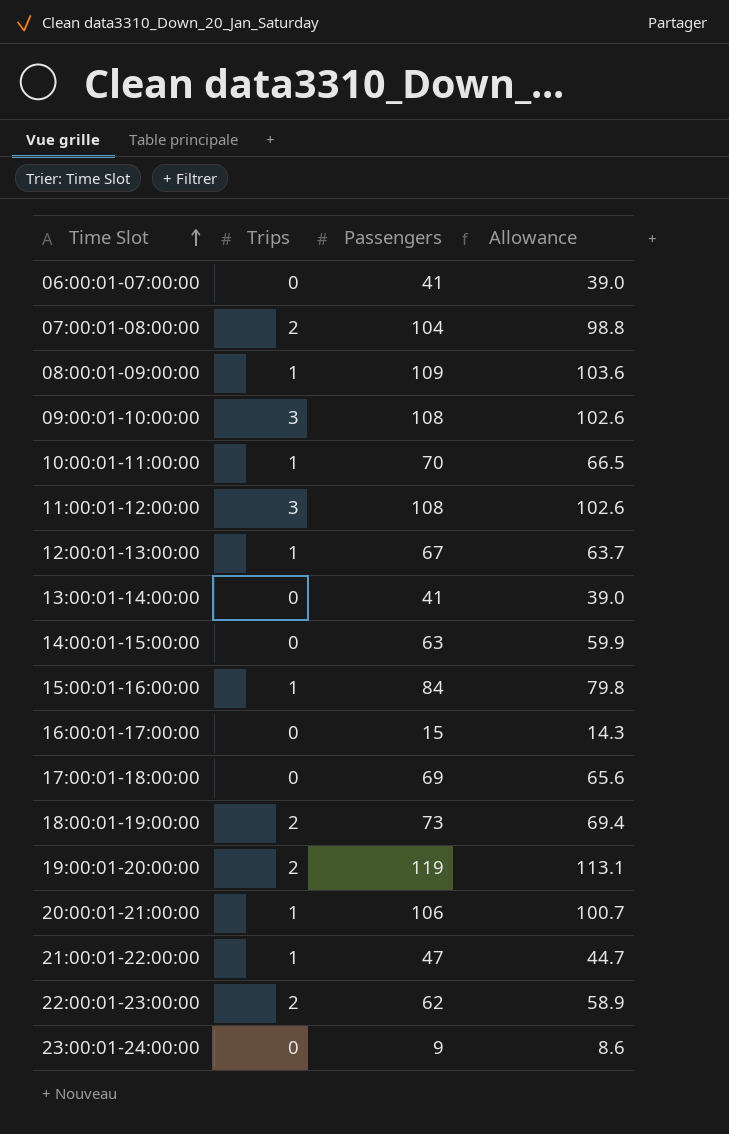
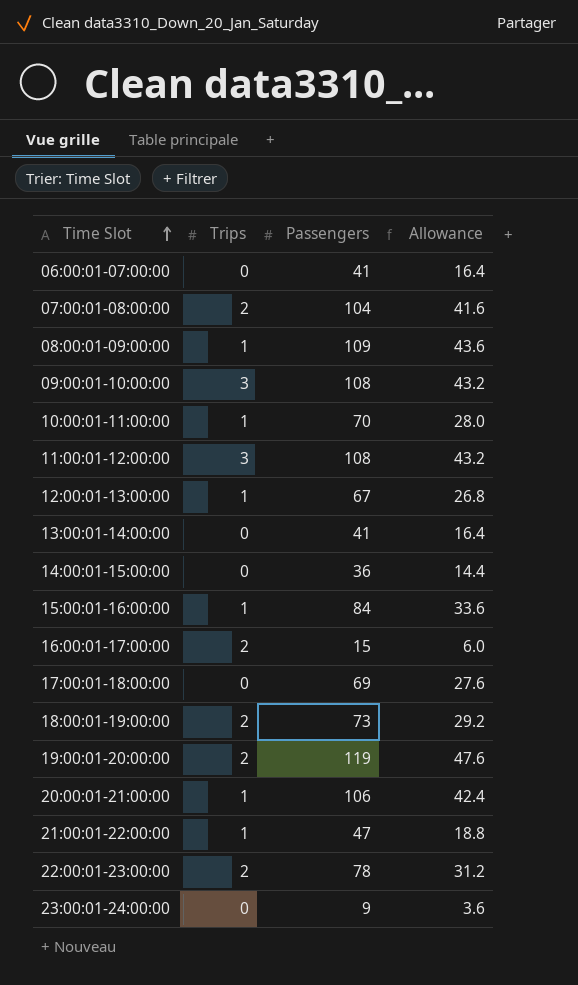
column Allowance | formula: [Passengers] * 0.95 -> [Passengers] * 0.4
14:00:01-15:00:00 | Passengers: 63 -> 36
16:00:01-17:00:00 | Trips: 0 -> 2
22:00:01-23:00:00 | Passengers: 62 -> 78

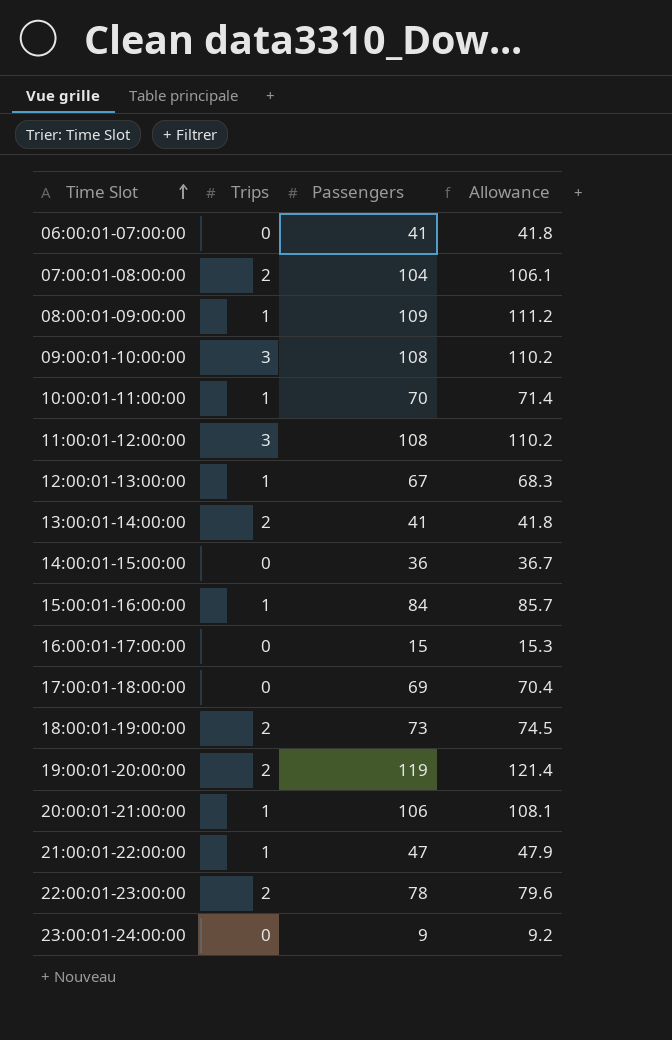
column Allowance | formula: [Passengers] * 0.4 -> [Passengers] * 1.02
13:00:01-14:00:00 | Trips: 0 -> 2
16:00:01-17:00:00 | Trips: 2 -> 0

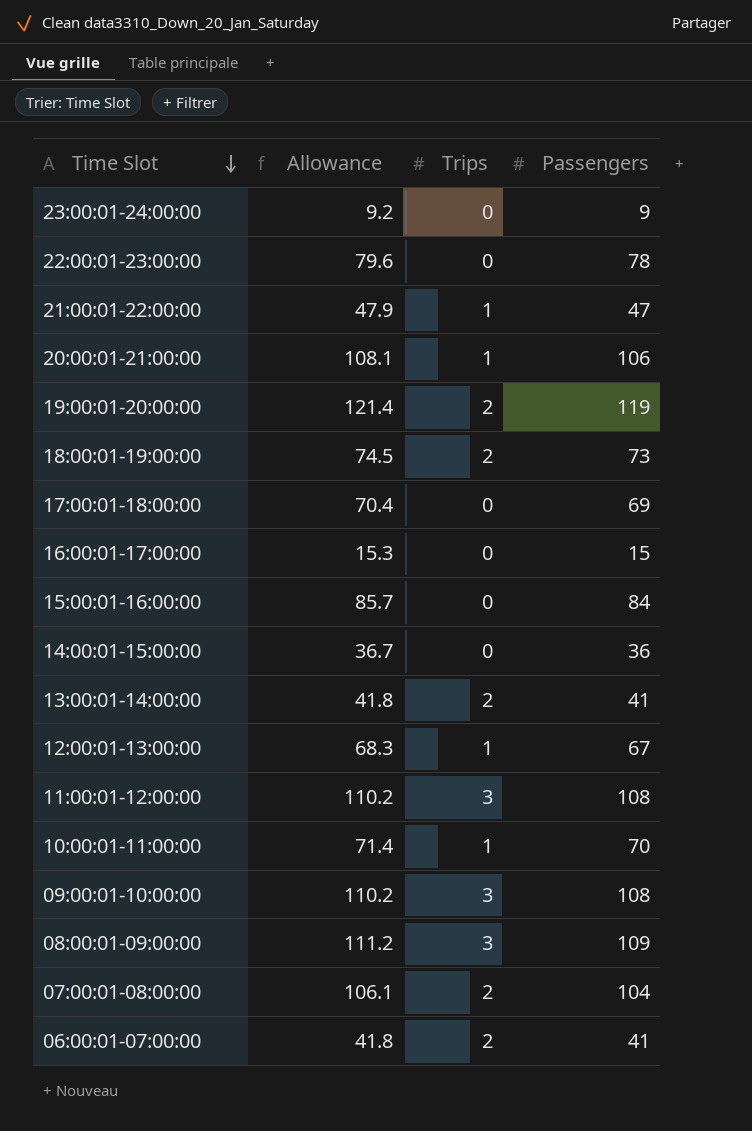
row order: Time Slot ascending -> Time Slot descending
column Allowance | position: 4 -> 2
22:00:01-23:00:00 | Trips: 2 -> 0
15:00:01-16:00:00 | Trips: 1 -> 0
08:00:01-09:00:00 | Trips: 1 -> 3
06:00:01-07:00:00 | Trips: 0 -> 2

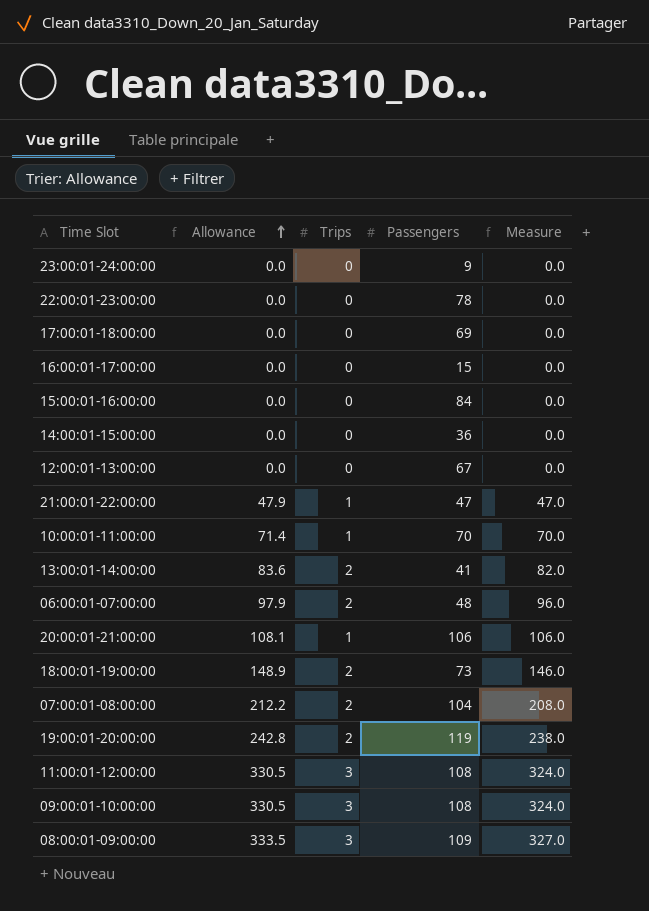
row order: Time Slot descending -> Allowance ascending
column Allowance | formula: [Passengers] * 1.02 -> [Measure] * 1.02
column Measure | formula: none -> [Trips] * [Passengers]
12:00:01-13:00:00 | Trips: 1 -> 0
06:00:01-07:00:00 | Passengers: 41 -> 48

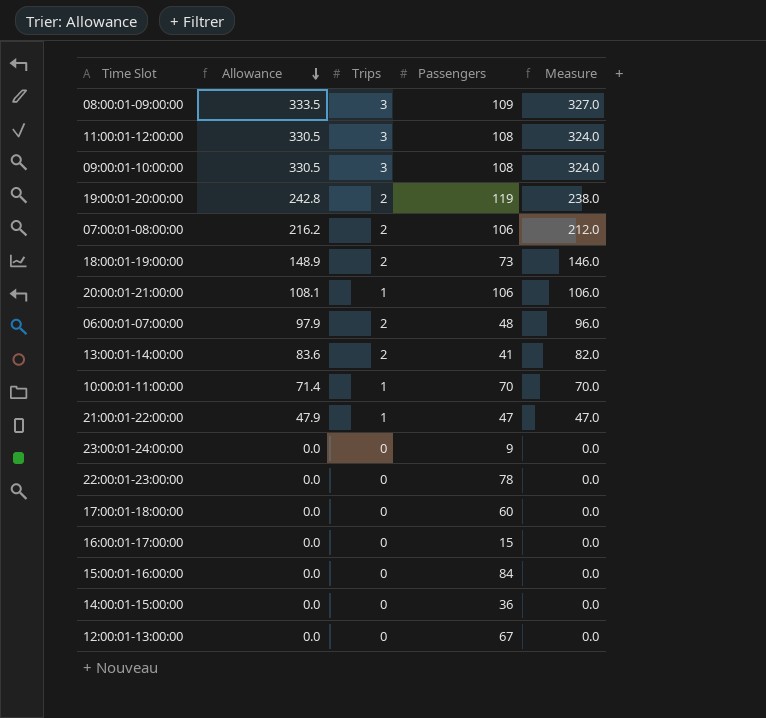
row order: Allowance ascending -> Allowance descending
07:00:01-08:00:00 | Allowance: 212.2 -> 216.2
07:00:01-08:00:00 | Passengers: 104 -> 106
07:00:01-08:00:00 | Measure: 208.0 -> 212.0
17:00:01-18:00:00 | Passengers: 69 -> 60

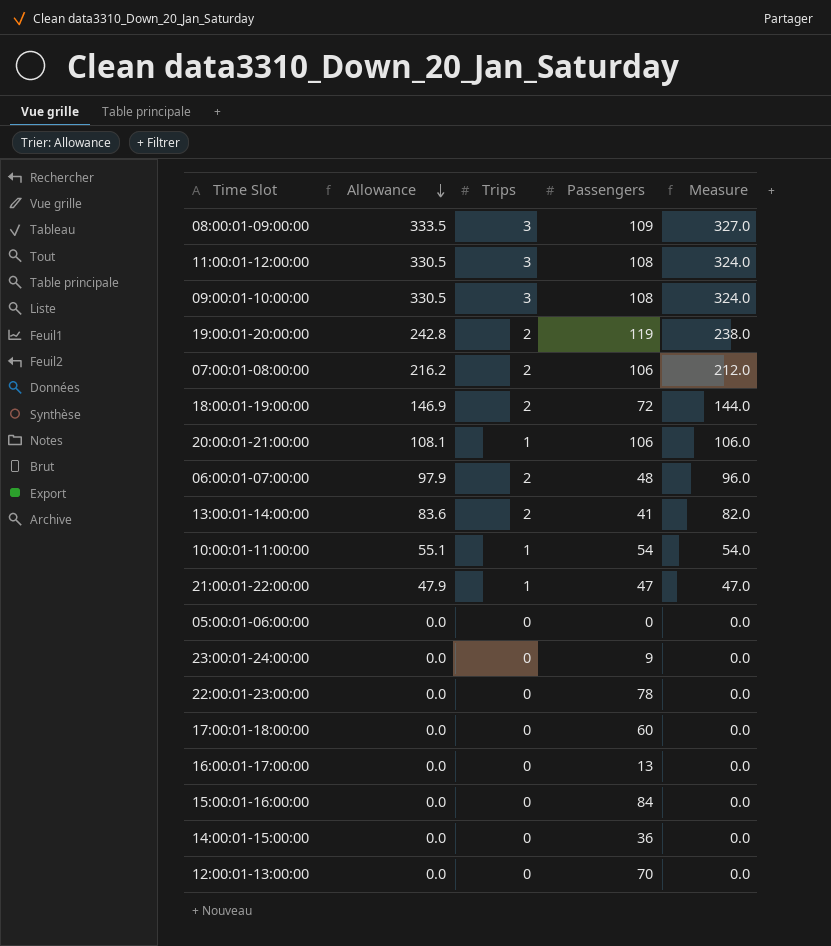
18:00:01-19:00:00 | Allowance: 148.9 -> 146.9
18:00:01-19:00:00 | Passengers: 73 -> 72
18:00:01-19:00:00 | Measure: 146.0 -> 144.0
10:00:01-11:00:00 | Allowance: 71.4 -> 55.1
10:00:01-11:00:00 | Passengers: 70 -> 54
10:00:01-11:00:00 | Measure: 70.0 -> 54.0
row 05:00:01-06:00:00: none -> 0.0 | 0 | 0 | 0.0
16:00:01-17:00:00 | Passengers: 15 -> 13
12:00:01-13:00:00 | Passengers: 67 -> 70

